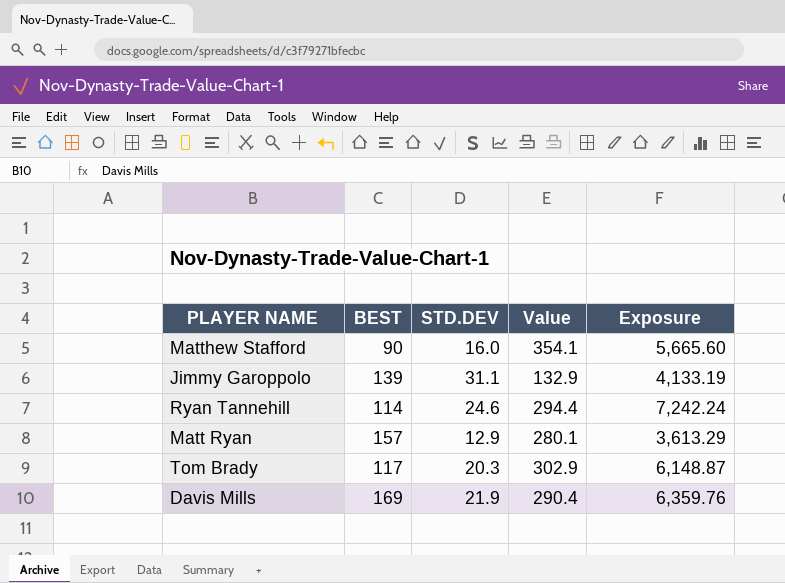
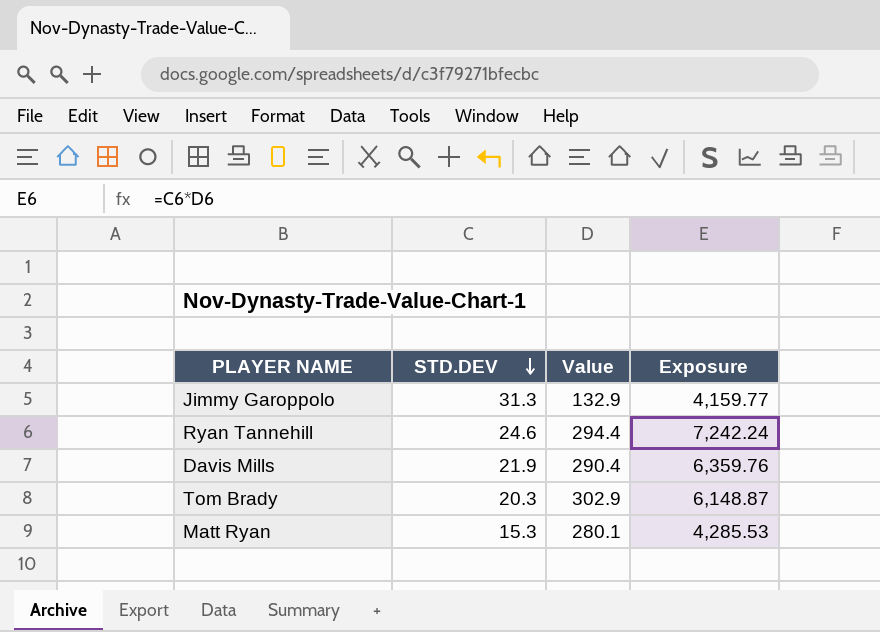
row order: none -> STD.DEV descending
column BEST | position: 2 -> none
row Matthew Stafford: 90 | 16.0 | 354.1 | 5,665.60 -> none
Jimmy Garoppolo | STD.DEV: 31.1 -> 31.3
Jimmy Garoppolo | Exposure: 4,133.19 -> 4,159.77
Matt Ryan | STD.DEV: 12.9 -> 15.3
Matt Ryan | Exposure: 3,613.29 -> 4,285.53

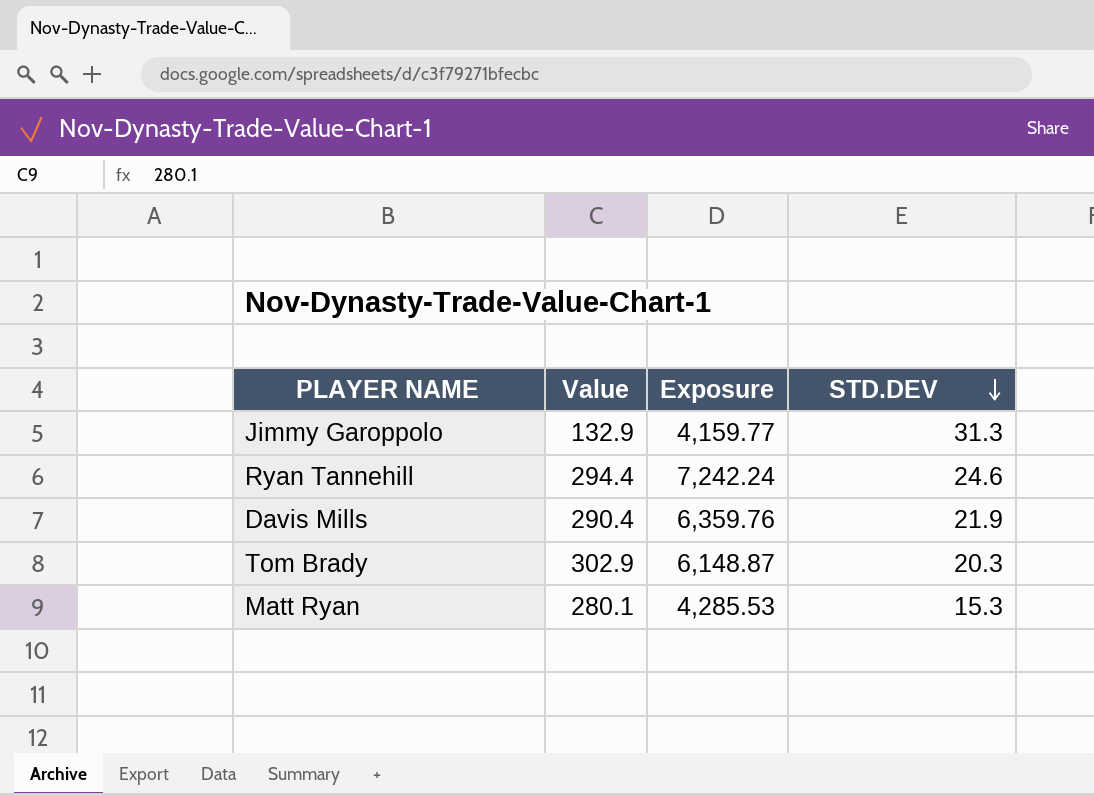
column STD.DEV | position: 2 -> 4

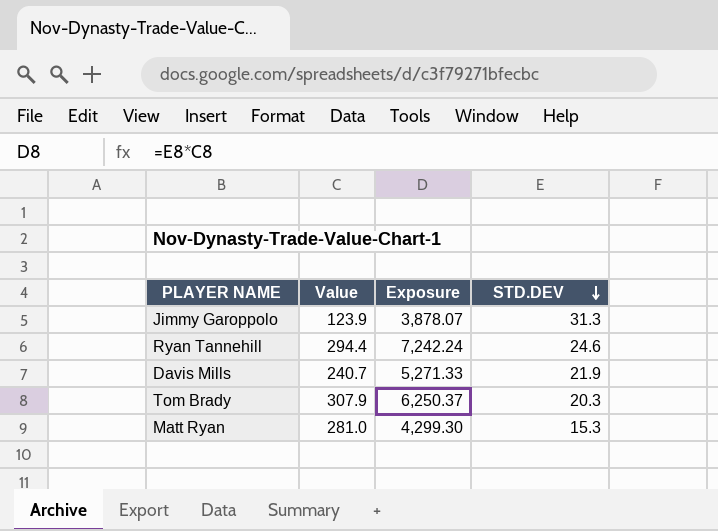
Jimmy Garoppolo | Value: 132.9 -> 123.9
Jimmy Garoppolo | Exposure: 4,159.77 -> 3,878.07
Davis Mills | Value: 290.4 -> 240.7
Davis Mills | Exposure: 6,359.76 -> 5,271.33
Tom Brady | Value: 302.9 -> 307.9
Tom Brady | Exposure: 6,148.87 -> 6,250.37
Matt Ryan | Value: 280.1 -> 281.0
Matt Ryan | Exposure: 4,285.53 -> 4,299.30

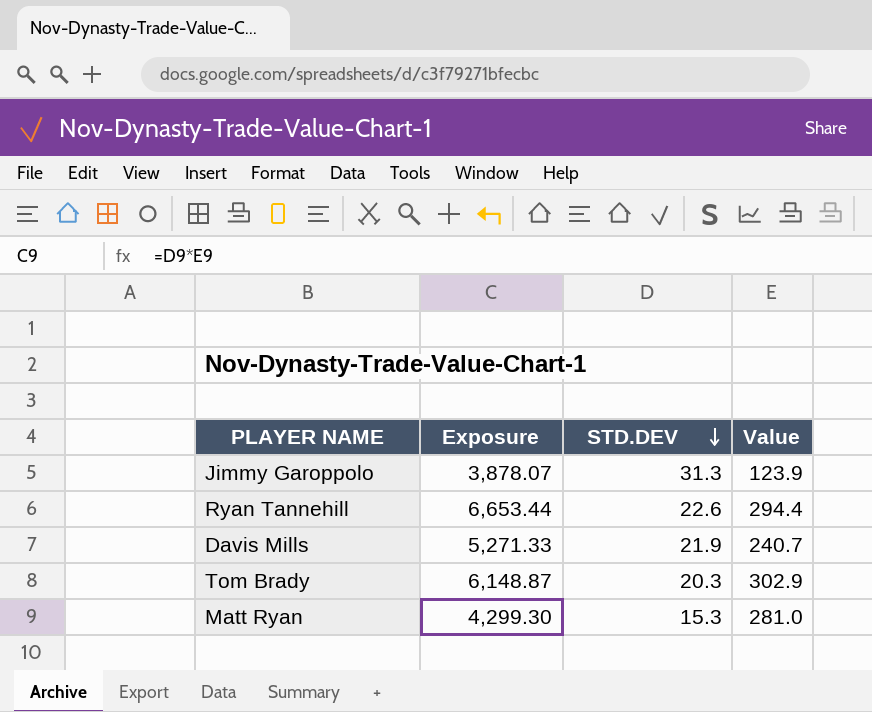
column Value | position: 2 -> 4
Ryan Tannehill | Exposure: 7,242.24 -> 6,653.44
Ryan Tannehill | STD.DEV: 24.6 -> 22.6
Tom Brady | Exposure: 6,250.37 -> 6,148.87
Tom Brady | Value: 307.9 -> 302.9

